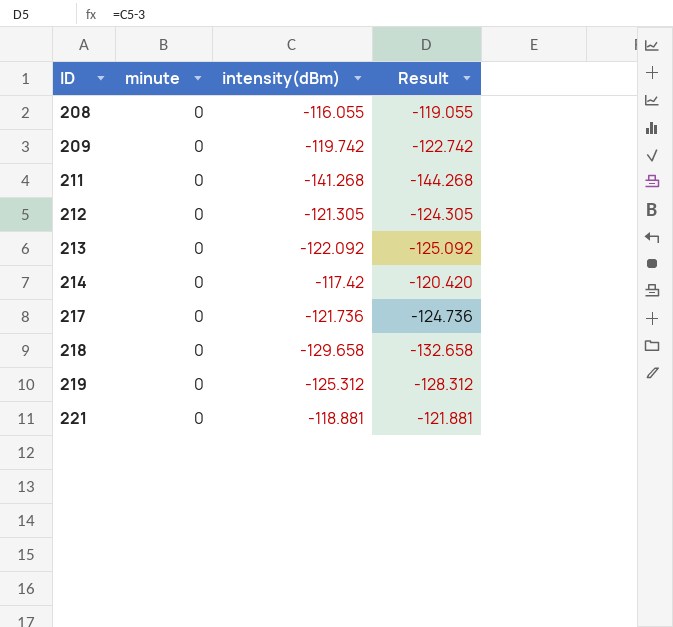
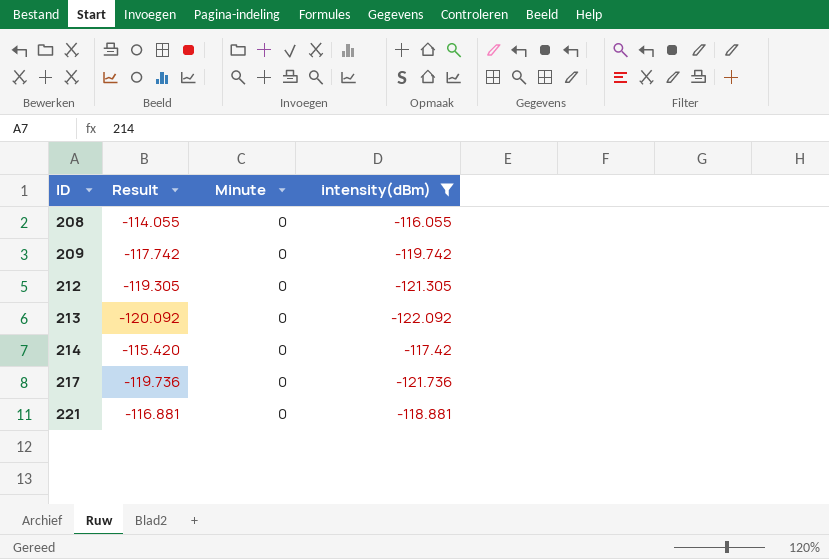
filter: none -> intensity(dBm) >= -122.092
column Result | formula: [intensity(dBm)] - 3 -> [intensity(dBm)] + 2
column Result | position: 4 -> 2
column name: minute -> Minute

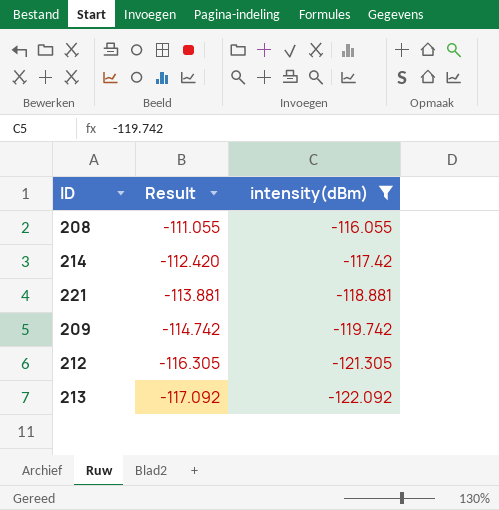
row order: ID ascending -> Result descending
column Minute | position: 3 -> none
column Result | formula: [intensity(dBm)] + 2 -> [intensity(dBm)] + 5
row 217: -119.736 | 0 | -121.736 -> none

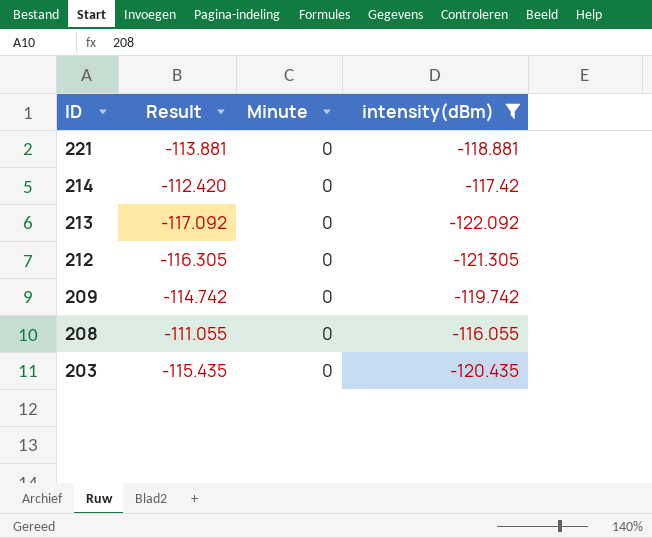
row order: Result descending -> ID descending
column Minute | position: none -> 3
row 203: none -> -115.435 | 0 | -120.435

